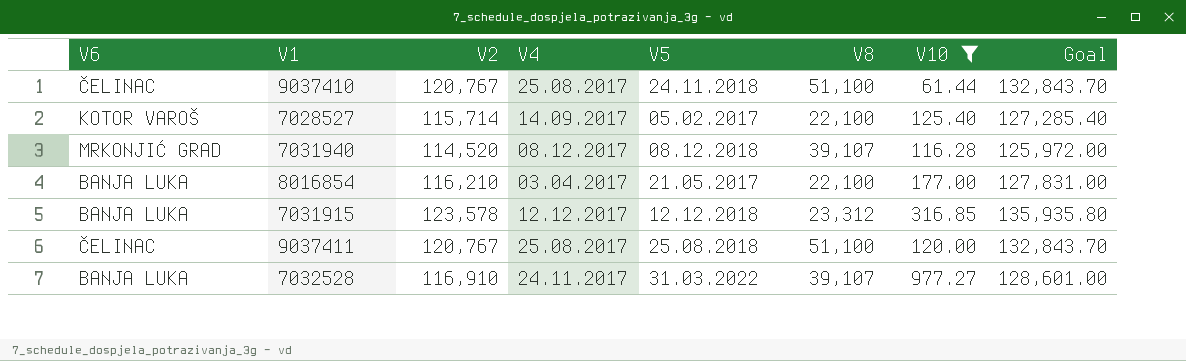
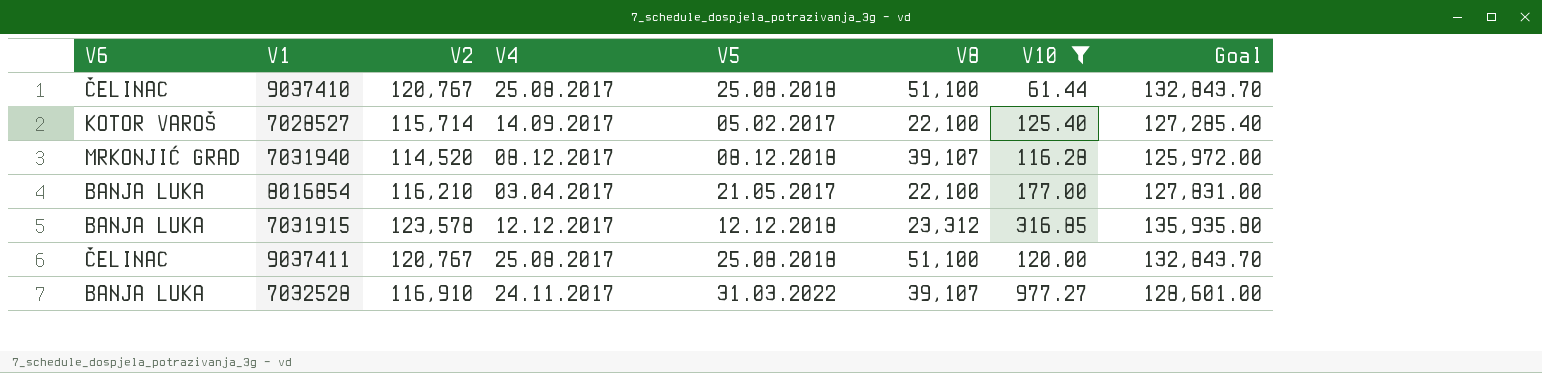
9037410 | V5: 24.11.2018 -> 25.08.2018

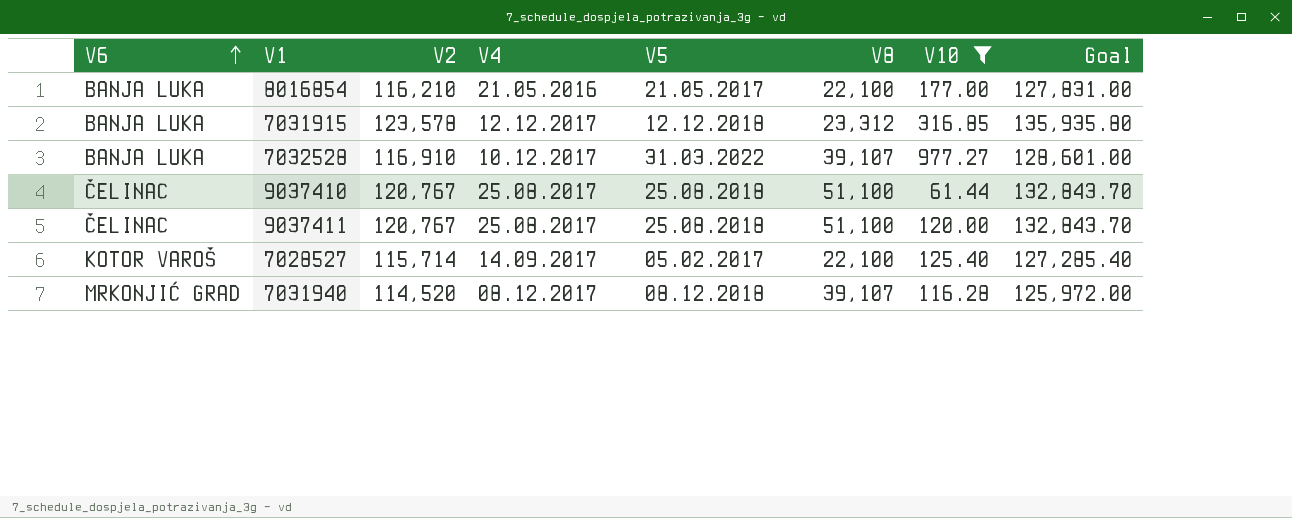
row order: none -> V6 ascending
8016854 | V4: 03.04.2017 -> 21.05.2016
7032528 | V4: 24.11.2017 -> 10.12.2017

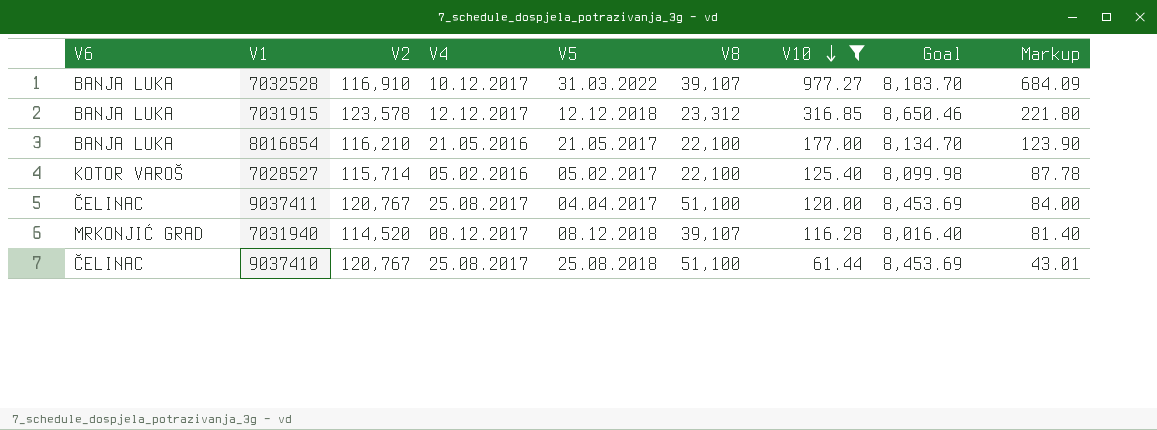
row order: V6 ascending -> V10 descending
column Goal | formula: [V2] * 1.1 -> [V2] * 0.07
column Markup | formula: none -> [V10] * 0.7
7028527 | V4: 14.09.2017 -> 05.02.2016
9037411 | V5: 25.08.2018 -> 04.04.2017

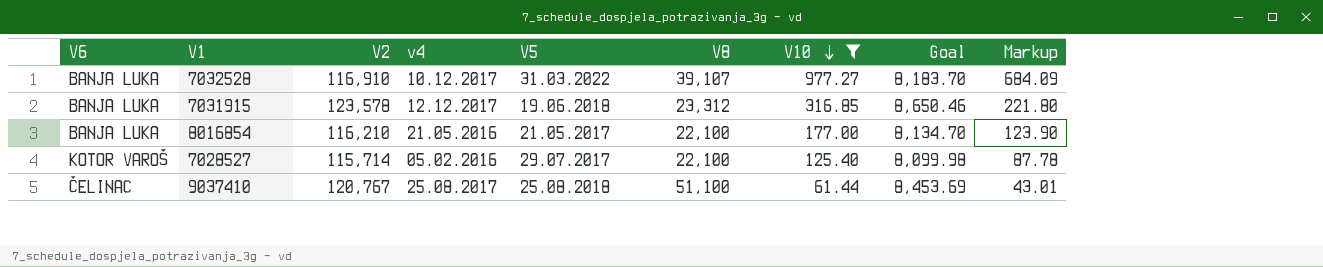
column name: V4 -> v4
row 9037411: ČELINAC | 120,767 | 25.08.2017 | 04.04.2017 | 51,100 | 120.00 | 8,453.69 | 84.00 -> none
row 7031940: MRKONJIĆ GRAD | 114,520 | 08.12.2017 | 08.12.2018 | 39,107 | 116.28 | 8,016.40 | 81.40 -> none
7031915 | V5: 12.12.2018 -> 19.06.2018
7028527 | V5: 05.02.2017 -> 29.07.2017

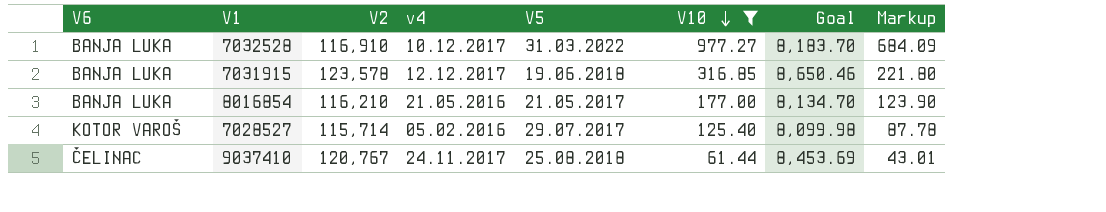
column V8 | position: 6 -> none
9037410 | v4: 25.08.2017 -> 24.11.2017

